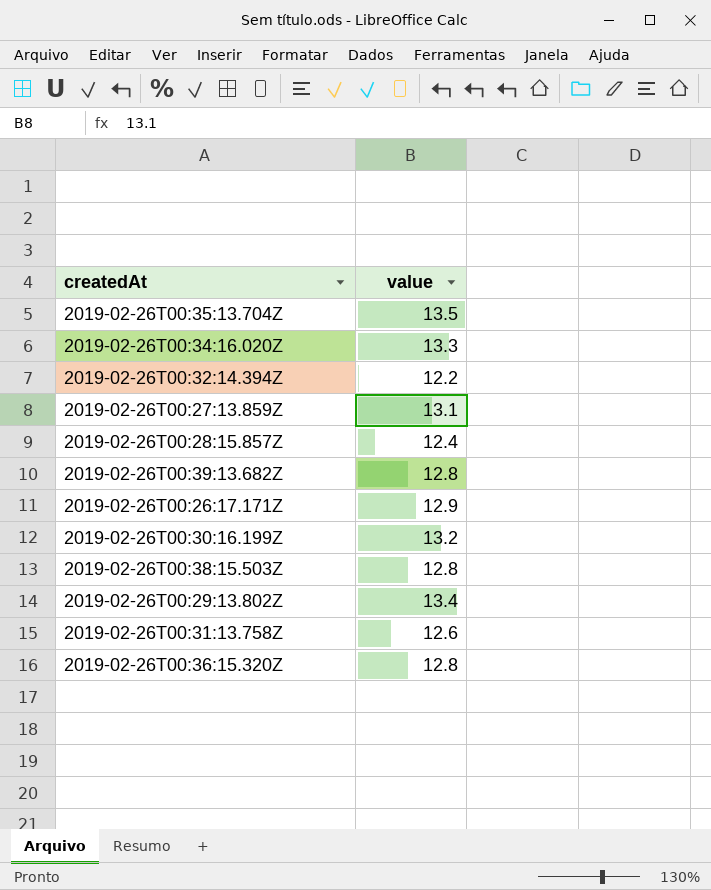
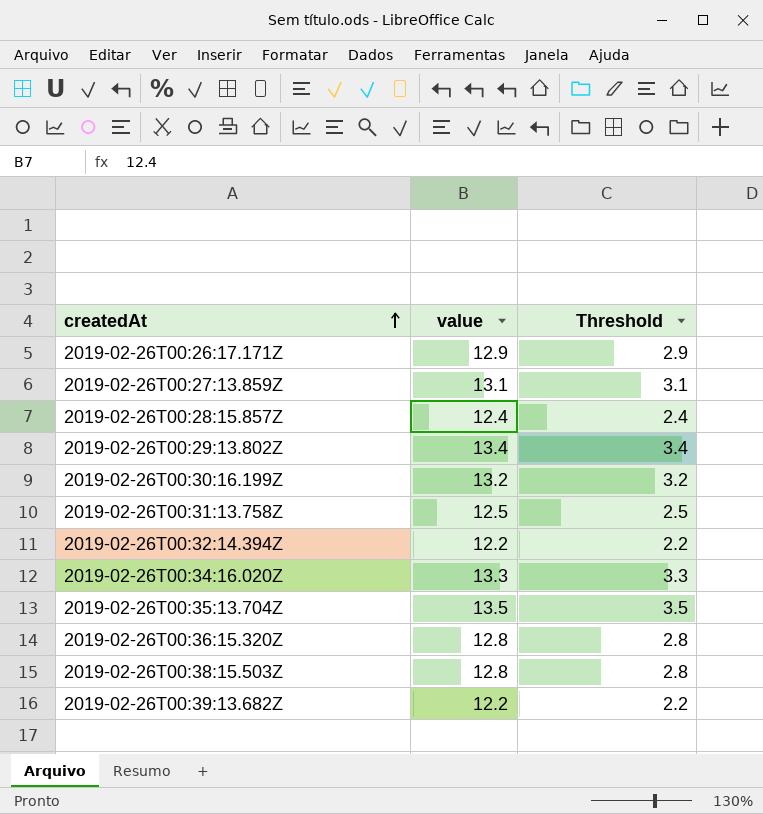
row order: none -> createdAt ascending
column Threshold | formula: none -> [value] - 10
2019-02-26T00:31:13.758Z | value: 12.6 -> 12.5
2019-02-26T00:39:13.682Z | value: 12.8 -> 12.2

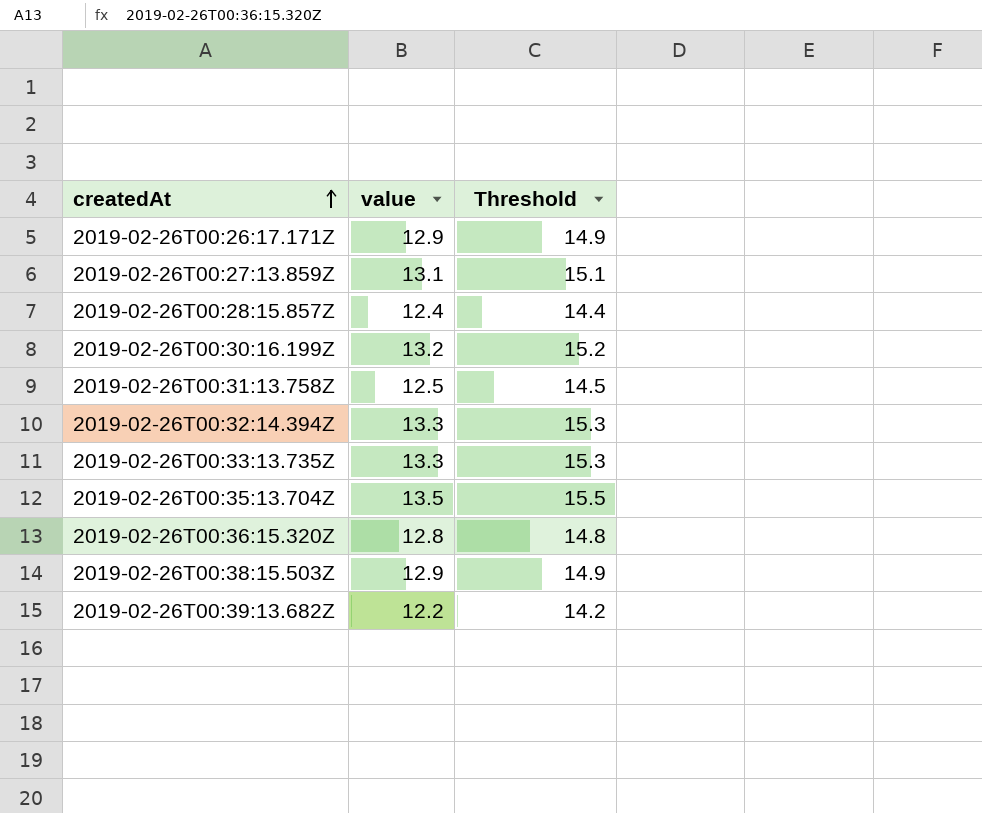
column Threshold | formula: [value] - 10 -> [value] + 2
row 2019-02-26T00:29:13.802Z: 13.4 | 3.4 -> none
row 2019-02-26T00:34:16.020Z: 13.3 | 3.3 -> none
2019-02-26T00:32:14.394Z | value: 12.2 -> 13.3
row 2019-02-26T00:33:13.735Z: none -> 13.3 | 15.3
2019-02-26T00:38:15.503Z | value: 12.8 -> 12.9

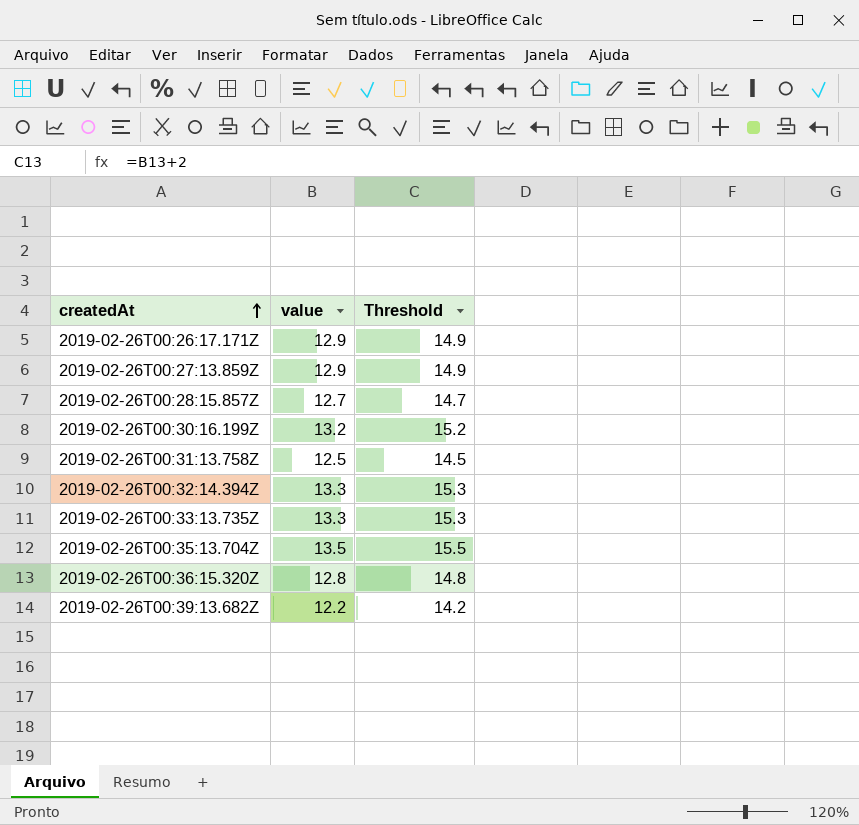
row 2019-02-26T00:38:15.503Z: 12.9 | 14.9 -> none
2019-02-26T00:27:13.859Z | value: 13.1 -> 12.9
2019-02-26T00:27:13.859Z | Threshold: 15.1 -> 14.9
2019-02-26T00:28:15.857Z | value: 12.4 -> 12.7
2019-02-26T00:28:15.857Z | Threshold: 14.4 -> 14.7

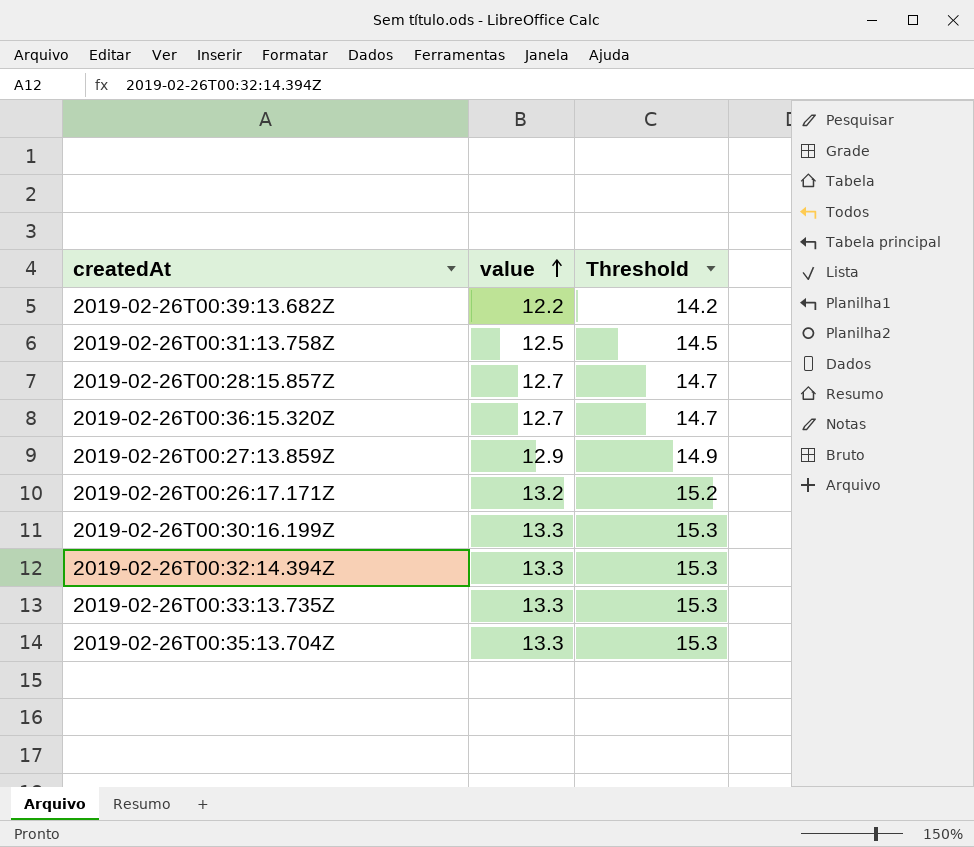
row order: createdAt ascending -> value ascending
2019-02-26T00:36:15.320Z | value: 12.8 -> 12.7
2019-02-26T00:36:15.320Z | Threshold: 14.8 -> 14.7
2019-02-26T00:26:17.171Z | value: 12.9 -> 13.2
2019-02-26T00:26:17.171Z | Threshold: 14.9 -> 15.2
2019-02-26T00:30:16.199Z | value: 13.2 -> 13.3
2019-02-26T00:30:16.199Z | Threshold: 15.2 -> 15.3
2019-02-26T00:35:13.704Z | value: 13.5 -> 13.3
2019-02-26T00:35:13.704Z | Threshold: 15.5 -> 15.3

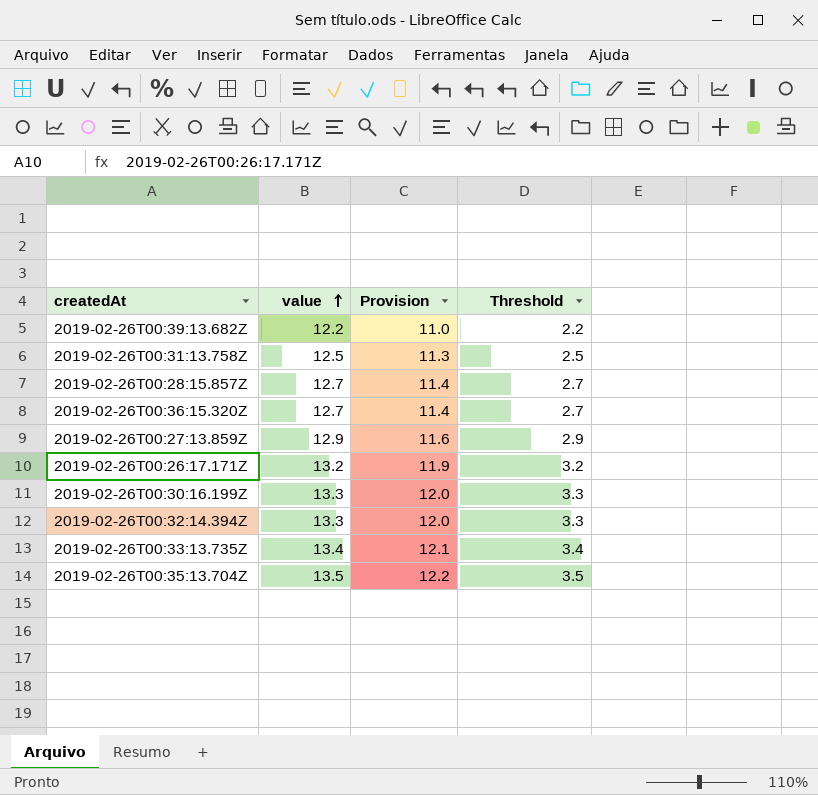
column Provision | formula: none -> [value] * 0.9
column Threshold | formula: [value] + 2 -> [value] - 10
2019-02-26T00:33:13.735Z | value: 13.3 -> 13.4
2019-02-26T00:35:13.704Z | value: 13.3 -> 13.5

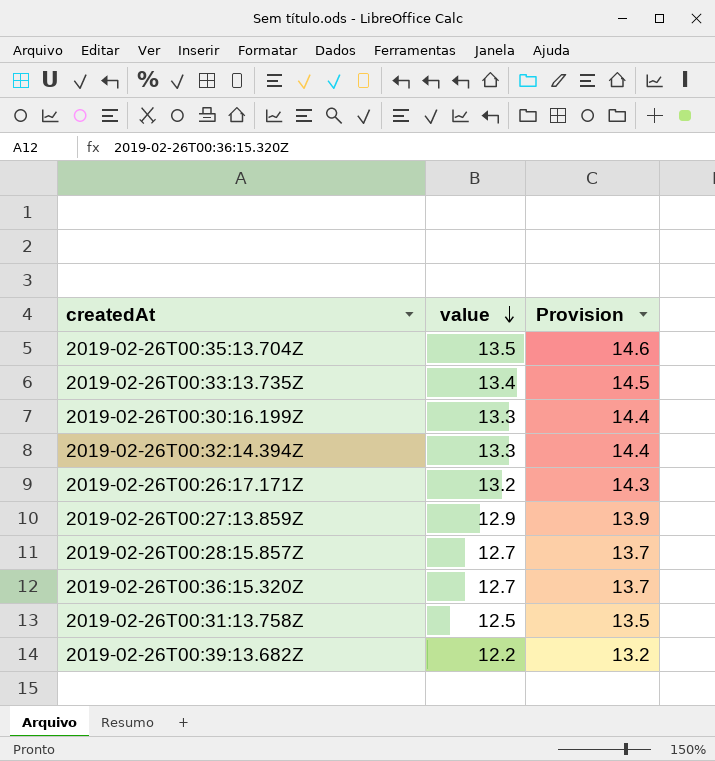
row order: value ascending -> value descending
column Threshold | formula: [value] - 10 -> none
column Provision | formula: [value] * 0.9 -> [value] * 1.08

